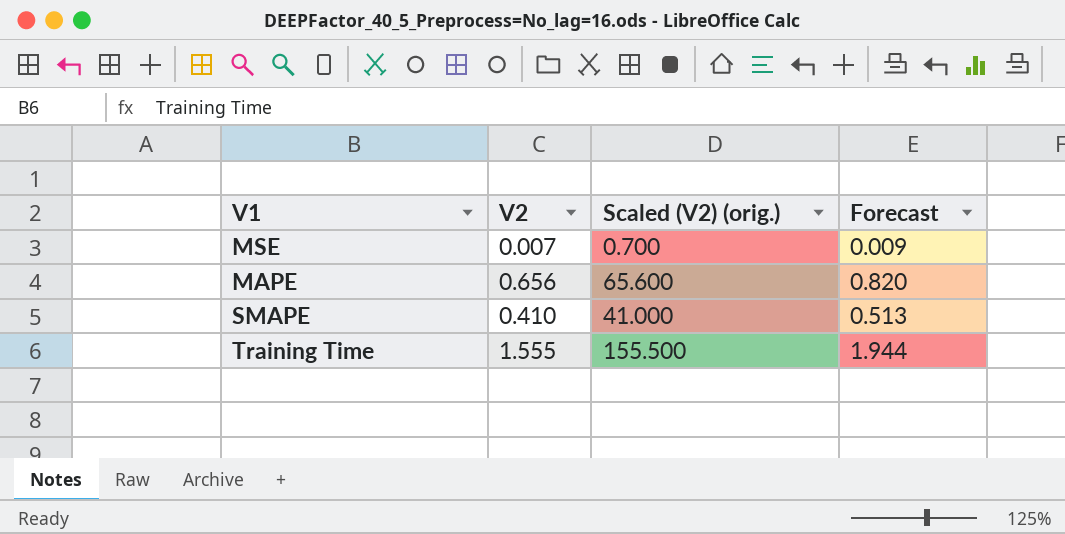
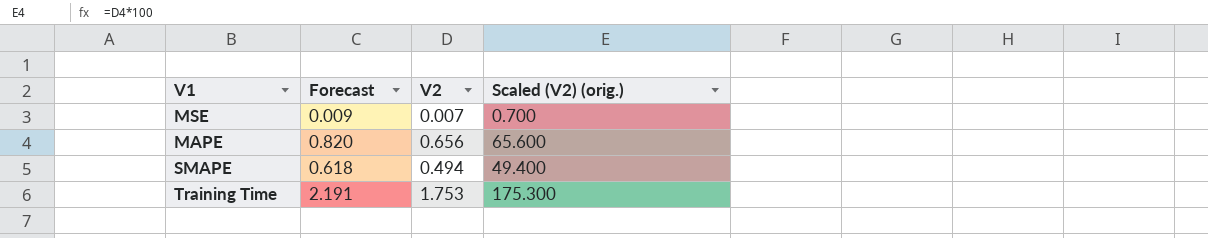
column Forecast | position: 4 -> 2
SMAPE | Forecast: 0.513 -> 0.618
SMAPE | V2: 0.410 -> 0.494
SMAPE | Scaled (V2) (orig.): 41.000 -> 49.400
Training Time | Forecast: 1.944 -> 2.191
Training Time | V2: 1.555 -> 1.753
Training Time | Scaled (V2) (orig.): 155.500 -> 175.300

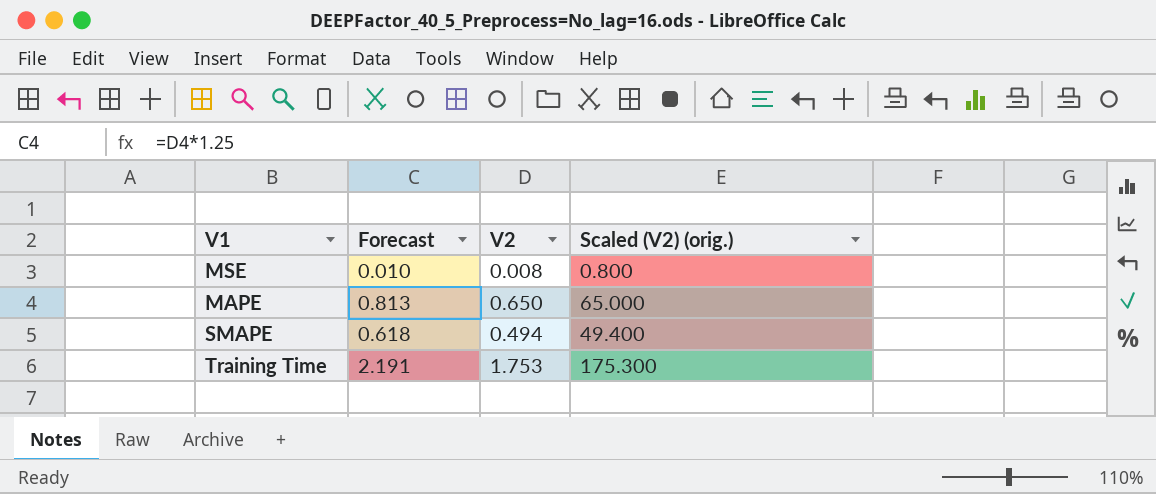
MSE | Forecast: 0.009 -> 0.010
MSE | V2: 0.007 -> 0.008
MSE | Scaled (V2) (orig.): 0.700 -> 0.800
MAPE | Forecast: 0.820 -> 0.813
MAPE | V2: 0.656 -> 0.650
MAPE | Scaled (V2) (orig.): 65.600 -> 65.000

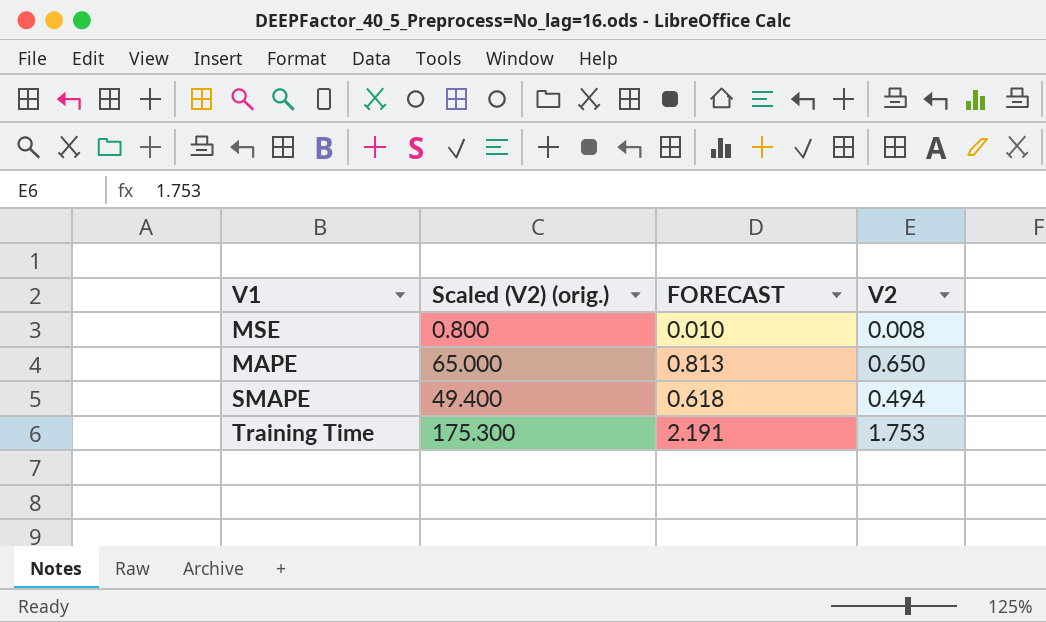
column Scaled (V2) (orig.) | position: 4 -> 2
column name: Forecast -> FORECAST

